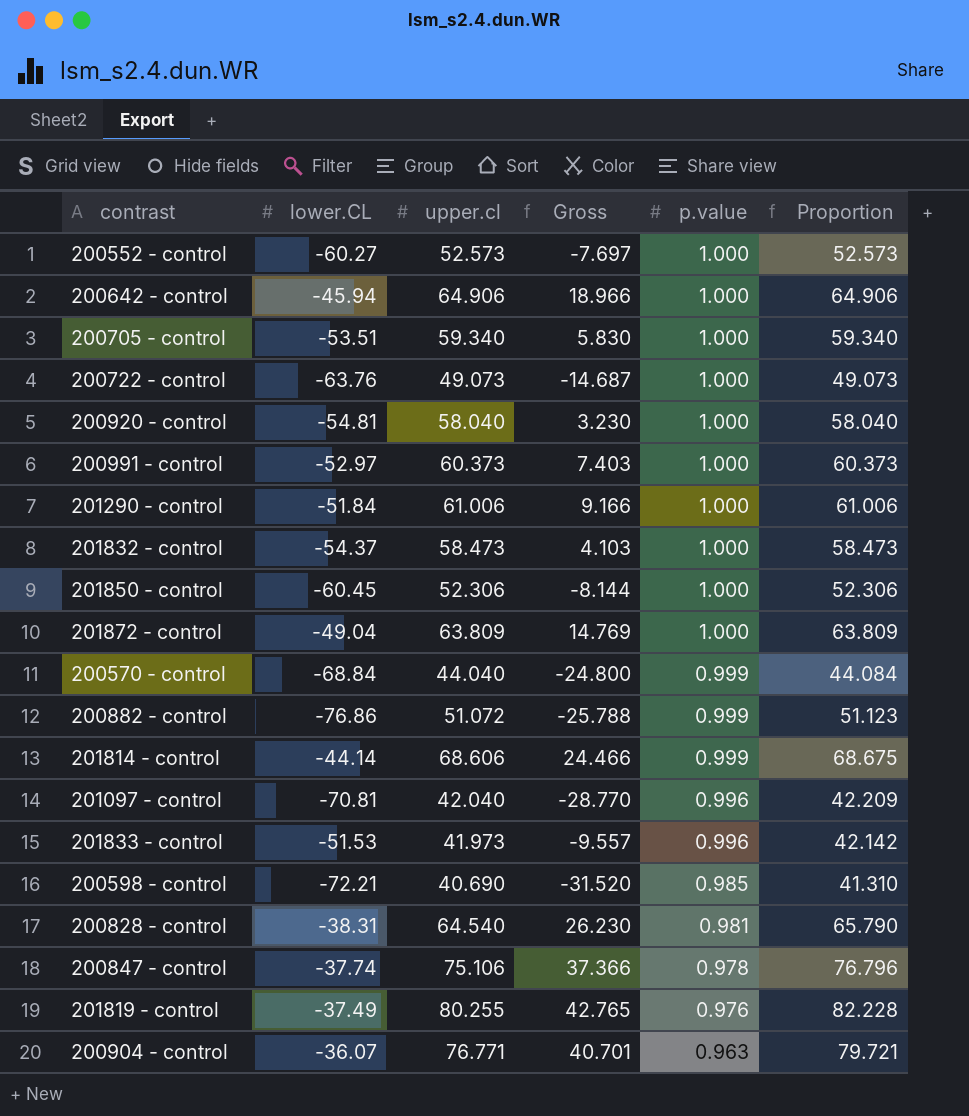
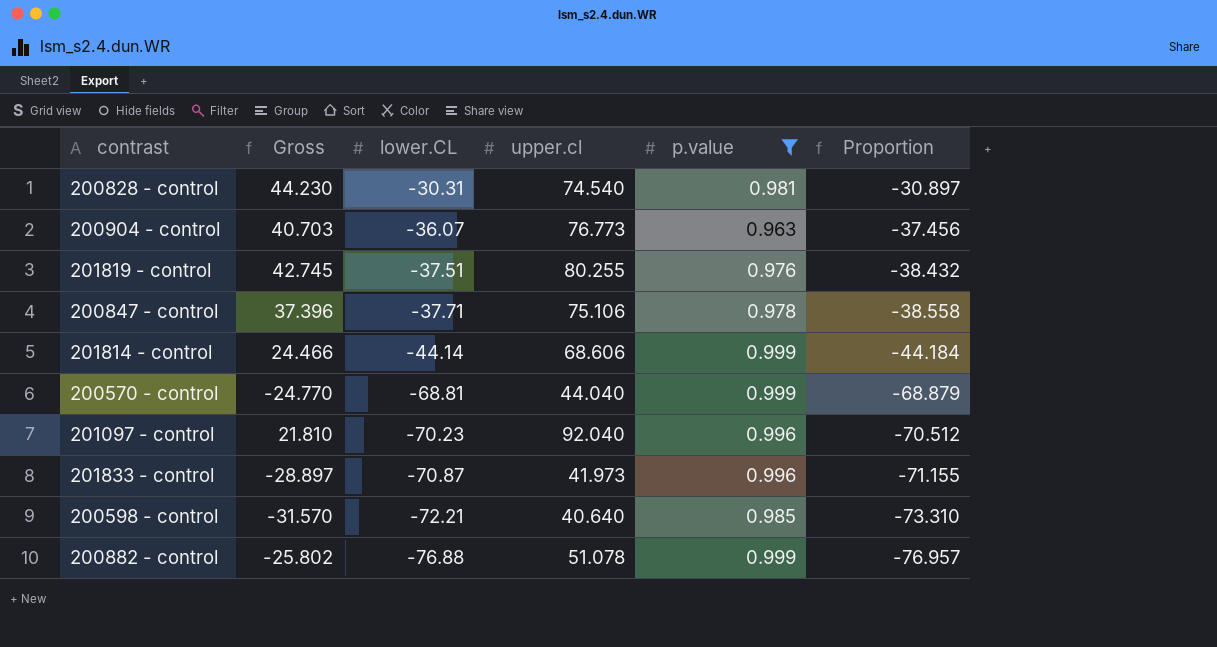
filter: none -> p.value != 1.000
row order: p.value descending -> lower.CL descending
column Gross | position: 4 -> 2
column Proportion | formula: [upper.cl] / [p.value] -> [lower.CL] / [p.value]
200828 - control | Gross: 26.230 -> 44.230
200828 - control | lower.CL: -38.31 -> -30.31
200828 - control | upper.cl: 64.540 -> 74.540
200904 - control | Gross: 40.701 -> 40.703
200904 - control | upper.cl: 76.771 -> 76.773
201819 - control | Gross: 42.765 -> 42.745
201819 - control | lower.CL: -37.49 -> -37.51
200847 - control | Gross: 37.366 -> 37.396
200847 - control | lower.CL: -37.74 -> -37.71
200570 - control | Gross: -24.800 -> -24.770
200570 - control | lower.CL: -68.84 -> -68.81
201097 - control | Gross: -28.770 -> 21.810
201097 - control | lower.CL: -70.81 -> -70.23
201097 - control | upper.cl: 42.040 -> 92.040
201833 - control | Gross: -9.557 -> -28.897
201833 - control | lower.CL: -51.53 -> -70.87
200598 - control | Gross: -31.520 -> -31.570
200598 - control | upper.cl: 40.690 -> 40.640
200882 - control | Gross: -25.788 -> -25.802
200882 - control | lower.CL: -76.86 -> -76.88
200882 - control | upper.cl: 51.072 -> 51.078

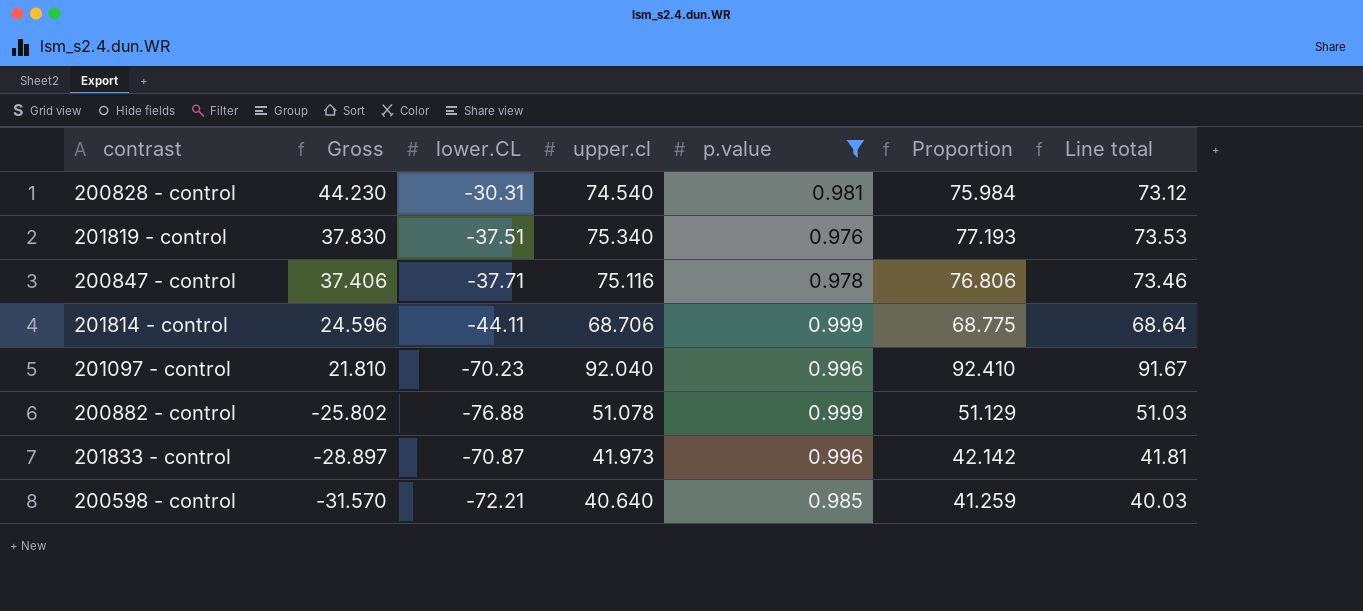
row order: lower.CL descending -> Gross descending
column Proportion | formula: [lower.CL] / [p.value] -> [upper.cl] / [p.value]
column Line total | formula: none -> [upper.cl] * [p.value]
row 200904 - control: 40.703 | -36.07 | 76.773 | 0.963 | -37.456 -> none
row 200570 - control: -24.770 | -68.81 | 44.040 | 0.999 | -68.879 -> none
201819 - control | Gross: 42.745 -> 37.830
201819 - control | upper.cl: 80.255 -> 75.340
200847 - control | Gross: 37.396 -> 37.406
200847 - control | upper.cl: 75.106 -> 75.116
201814 - control | Gross: 24.466 -> 24.596
201814 - control | lower.CL: -44.14 -> -44.11
201814 - control | upper.cl: 68.606 -> 68.706

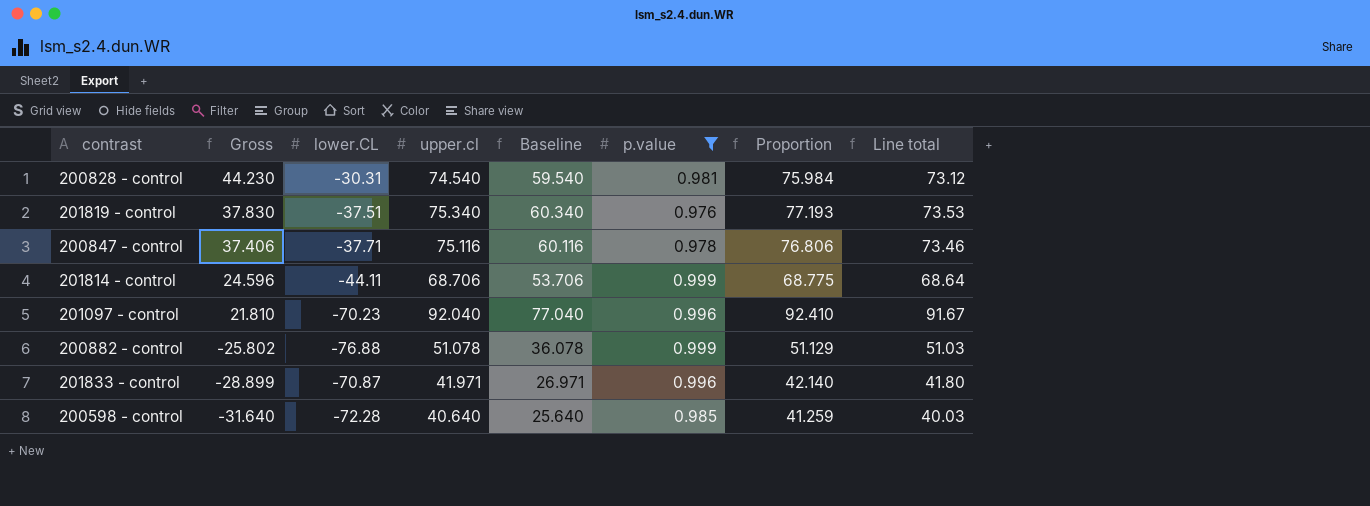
column Baseline | formula: none -> [upper.cl] - 15
201833 - control | Gross: -28.897 -> -28.899
201833 - control | upper.cl: 41.973 -> 41.971
201833 - control | Proportion: 42.142 -> 42.140
201833 - control | Line total: 41.81 -> 41.80
200598 - control | Gross: -31.570 -> -31.640
200598 - control | lower.CL: -72.21 -> -72.28

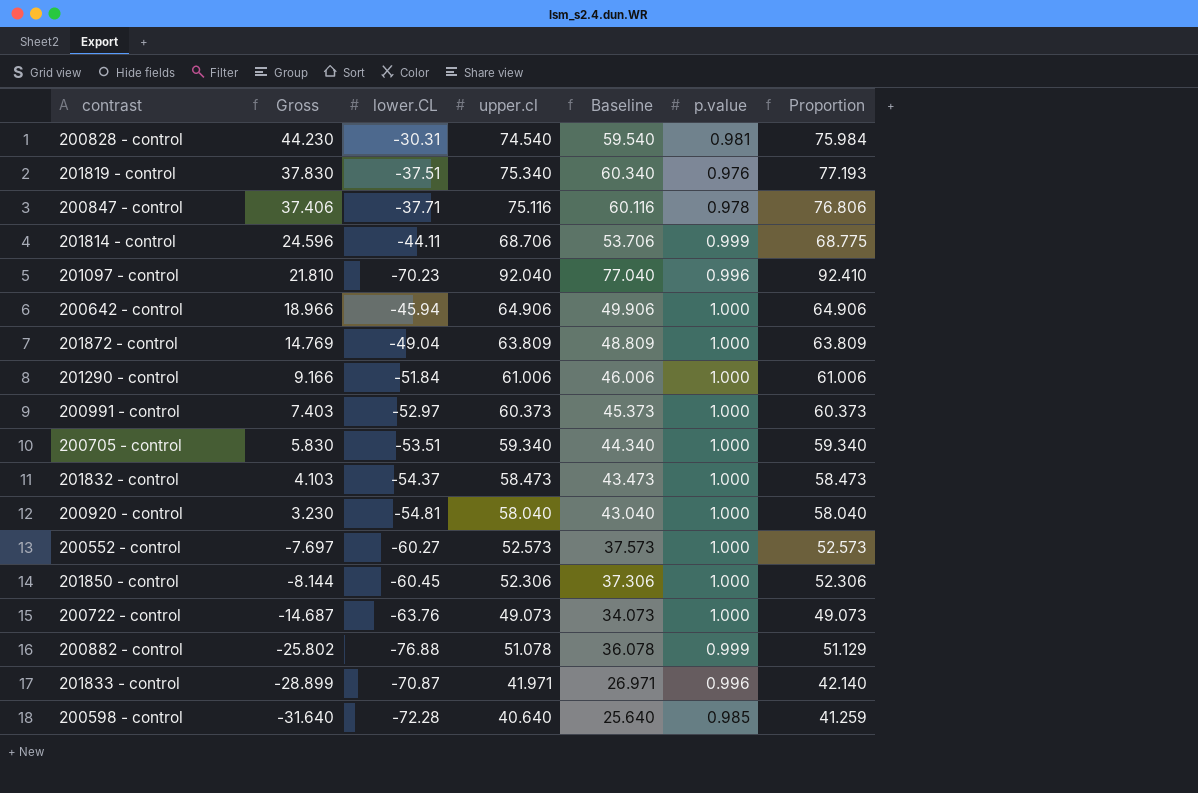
filter: p.value != 1.000 -> none
column Line total | formula: [upper.cl] * [p.value] -> none

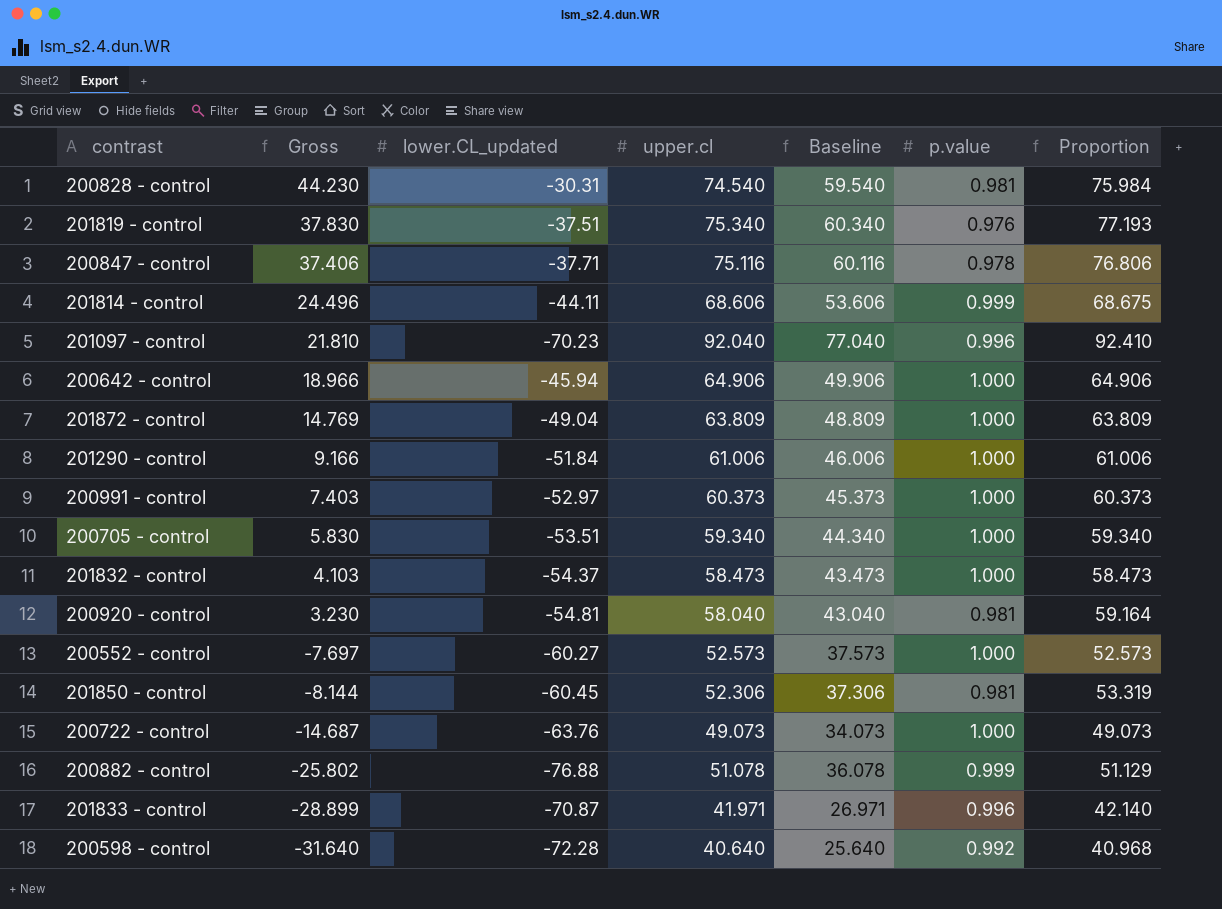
column name: lower.CL -> lower.CL_updated
201814 - control | Gross: 24.596 -> 24.496
201814 - control | upper.cl: 68.706 -> 68.606
201814 - control | Baseline: 53.706 -> 53.606
201814 - control | Proportion: 68.775 -> 68.675
200920 - control | p.value: 1.000 -> 0.981
200920 - control | Proportion: 58.040 -> 59.164
201850 - control | p.value: 1.000 -> 0.981
201850 - control | Proportion: 52.306 -> 53.319
200598 - control | p.value: 0.985 -> 0.992
200598 - control | Proportion: 41.259 -> 40.968

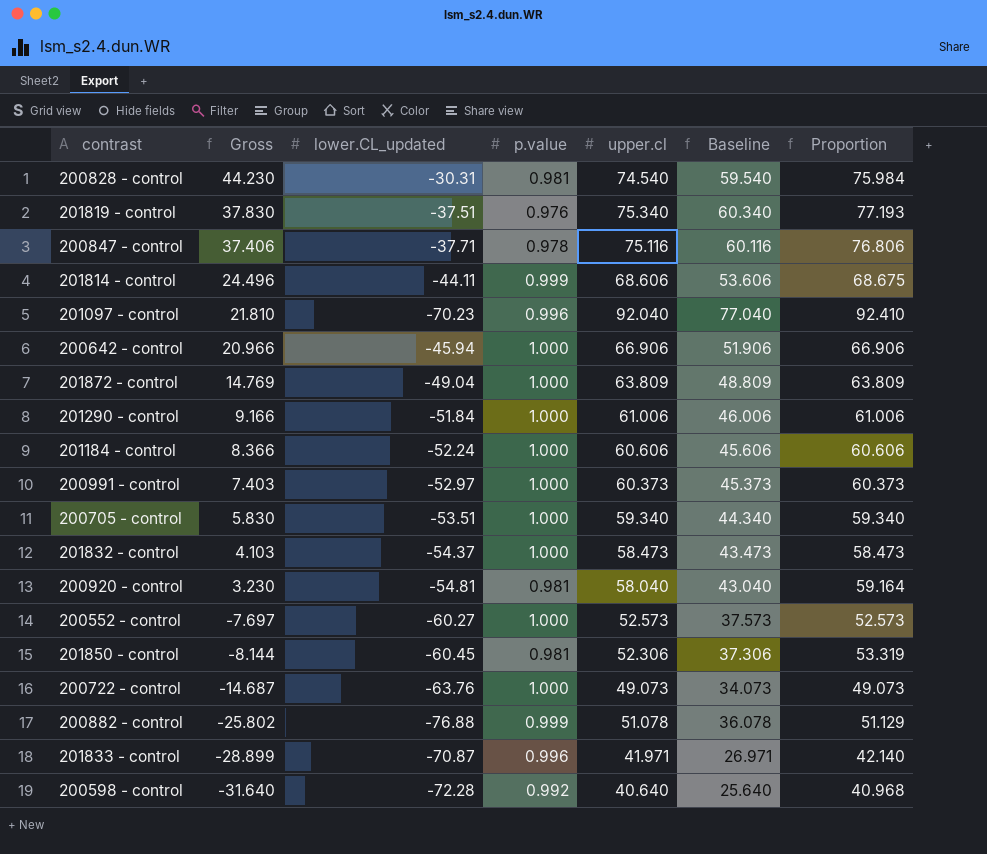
column p.value | position: 6 -> 4
200642 - control | Gross: 18.966 -> 20.966
200642 - control | upper.cl: 64.906 -> 66.906
200642 - control | Baseline: 49.906 -> 51.906
200642 - control | Proportion: 64.906 -> 66.906
row 201184 - control: none -> 8.366 | -52.24 | 1.000 | 60.606 | 45.606 | 60.606

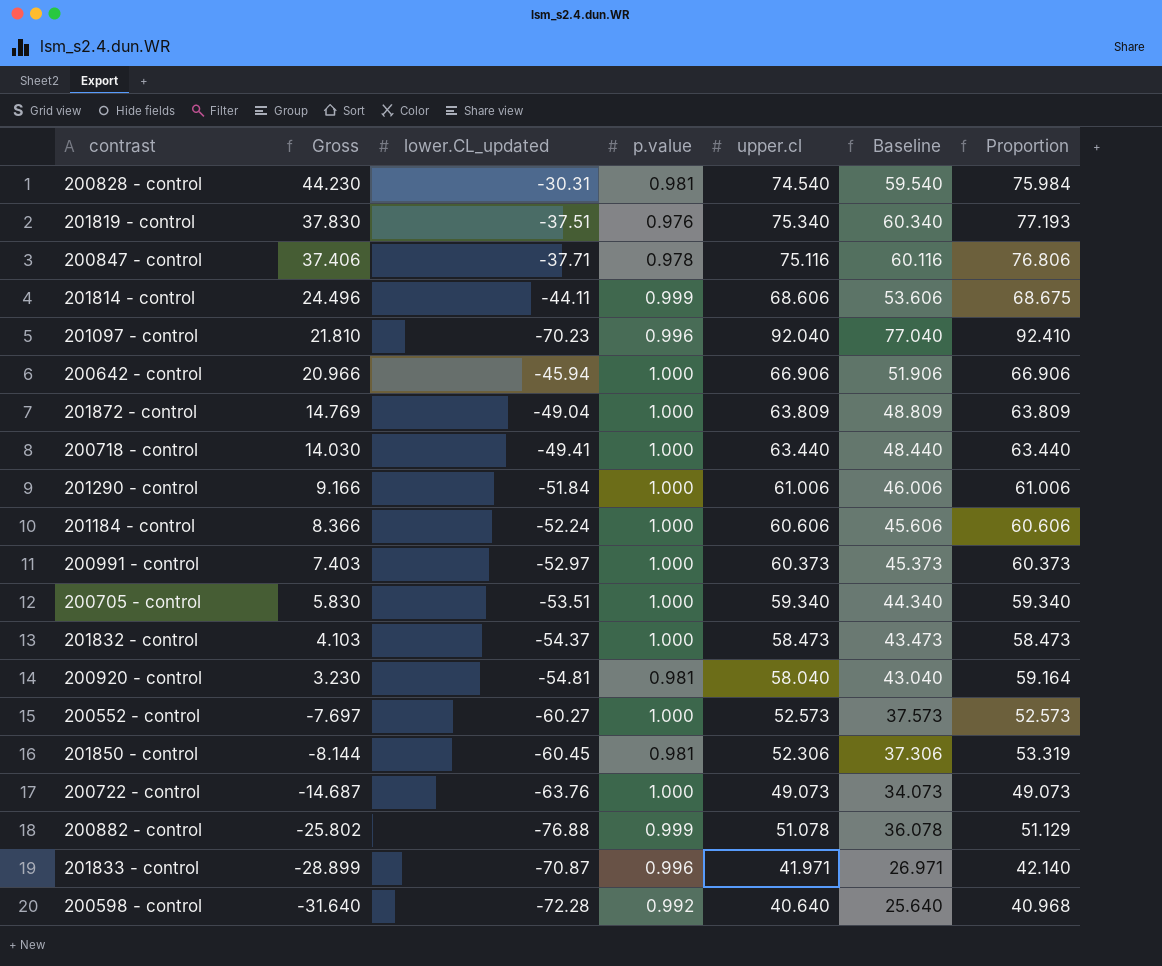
row 200718 - control: none -> 14.030 | -49.41 | 1.000 | 63.440 | 48.440 | 63.440

